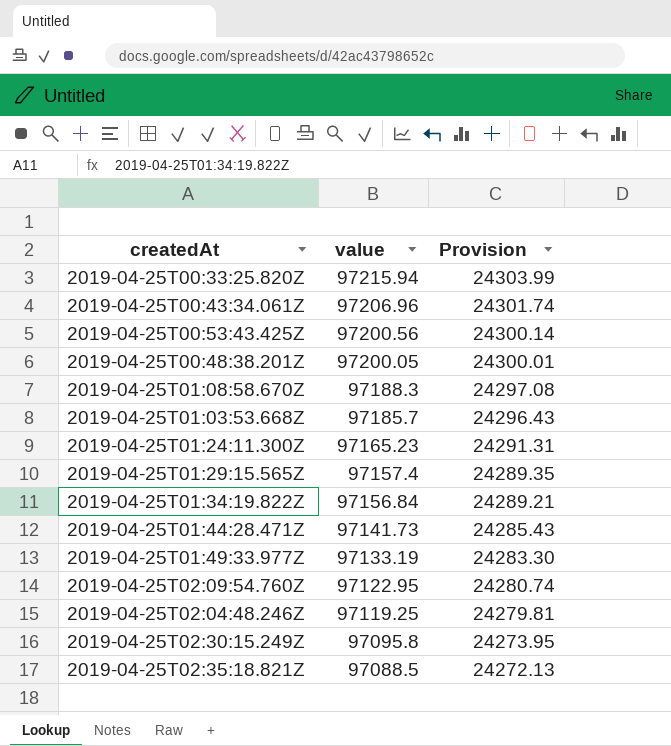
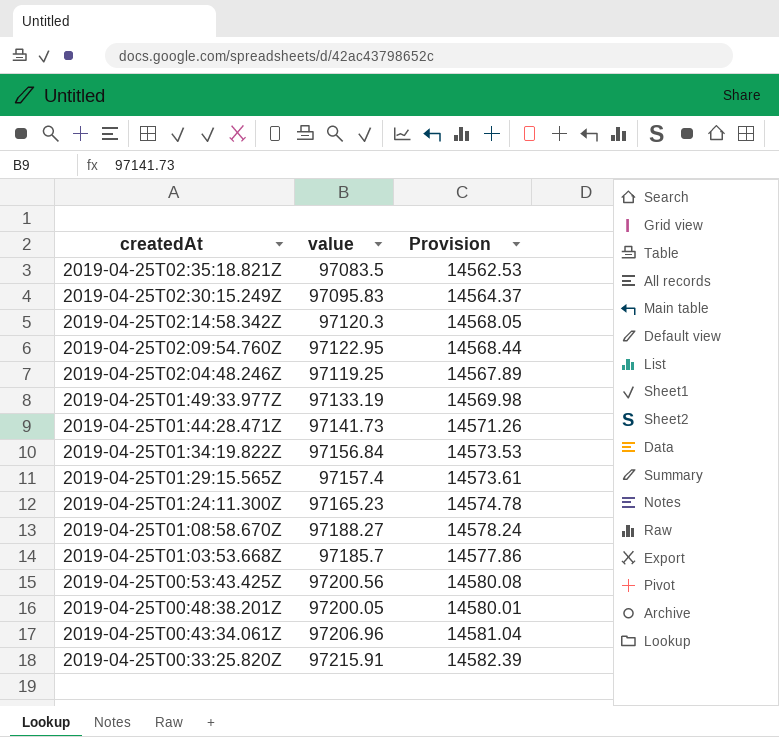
row order: value descending -> createdAt descending
column Provision | formula: [value] * 0.25 -> [value] * 0.15
2019-04-25T02:35:18.821Z | value: 97088.5 -> 97083.5
2019-04-25T02:30:15.249Z | value: 97095.8 -> 97095.83
row 2019-04-25T02:14:58.342Z: none -> 97120.3 | 14568.05
2019-04-25T01:08:58.670Z | value: 97188.3 -> 97188.27
2019-04-25T00:33:25.820Z | value: 97215.94 -> 97215.91

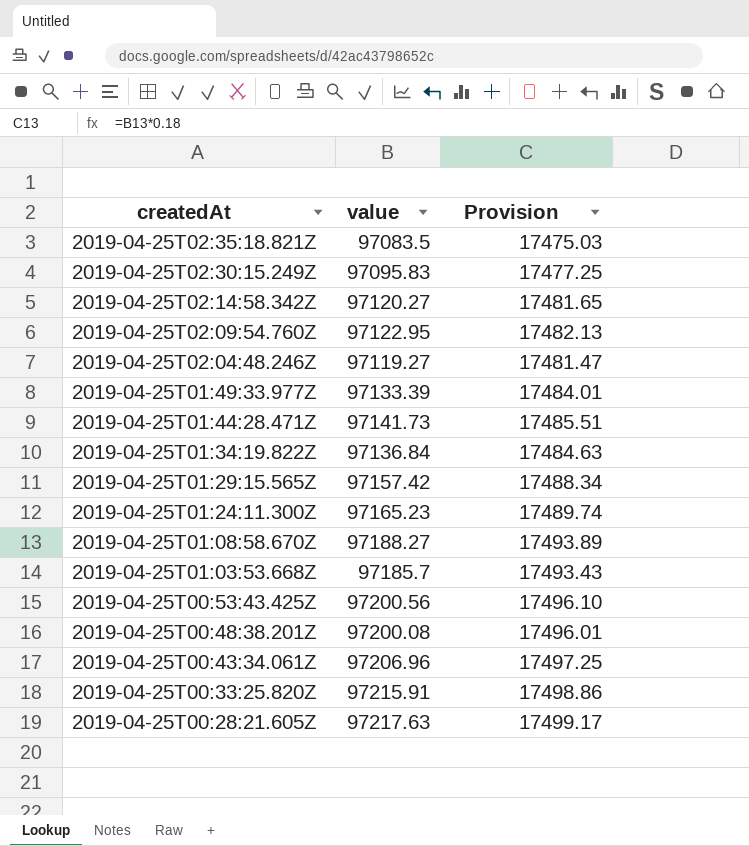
column Provision | formula: [value] * 0.15 -> [value] * 0.18
2019-04-25T02:14:58.342Z | value: 97120.3 -> 97120.27
2019-04-25T02:04:48.246Z | value: 97119.25 -> 97119.27
2019-04-25T01:49:33.977Z | value: 97133.19 -> 97133.39
2019-04-25T01:34:19.822Z | value: 97156.84 -> 97136.84
2019-04-25T01:29:15.565Z | value: 97157.4 -> 97157.42
2019-04-25T00:48:38.201Z | value: 97200.05 -> 97200.08
row 2019-04-25T00:28:21.605Z: none -> 97217.63 | 17499.17

